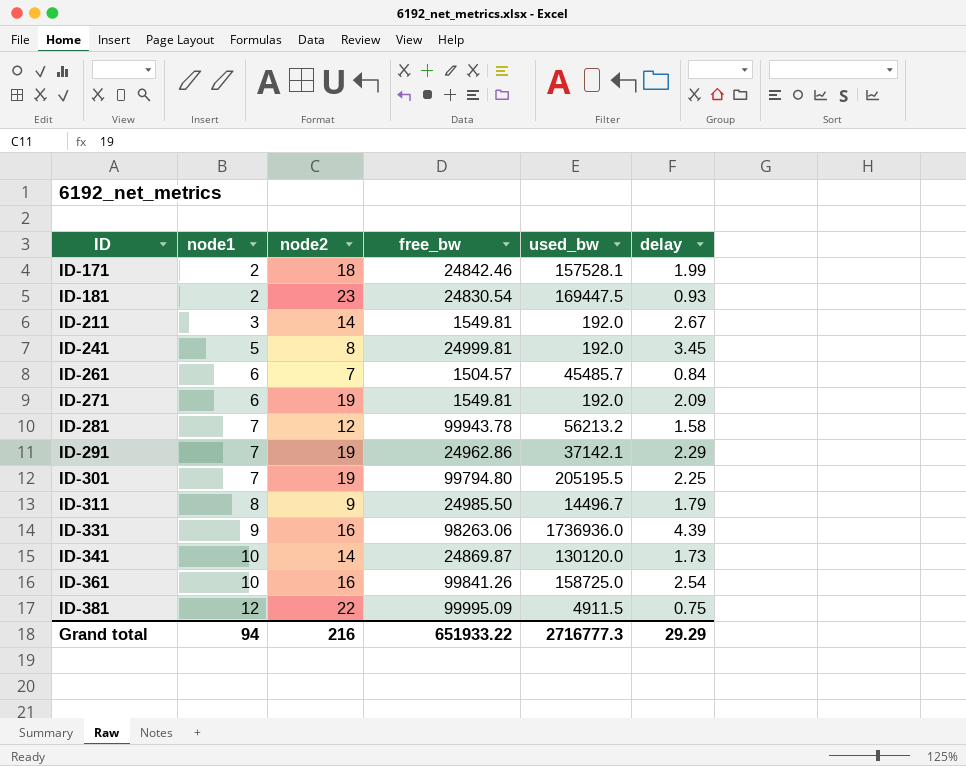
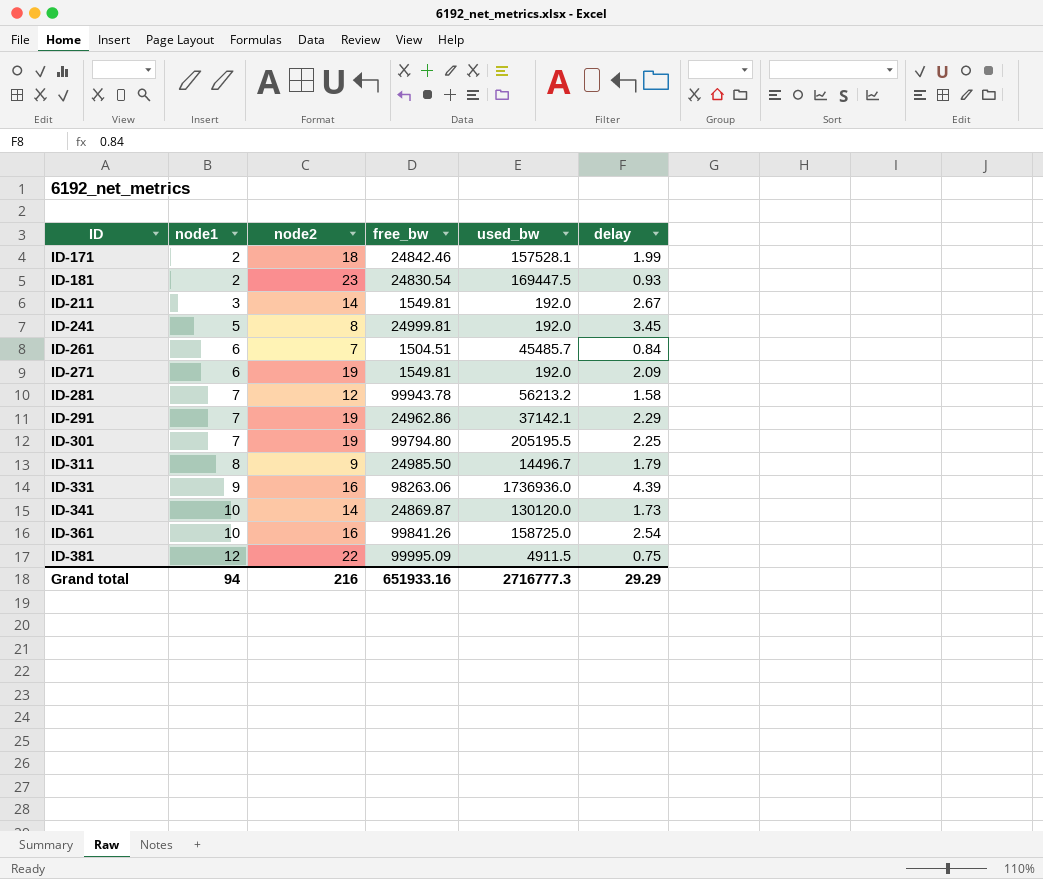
ID-261 | free_bw: 1504.57 -> 1504.51
Grand total | free_bw: 651933.22 -> 651933.16

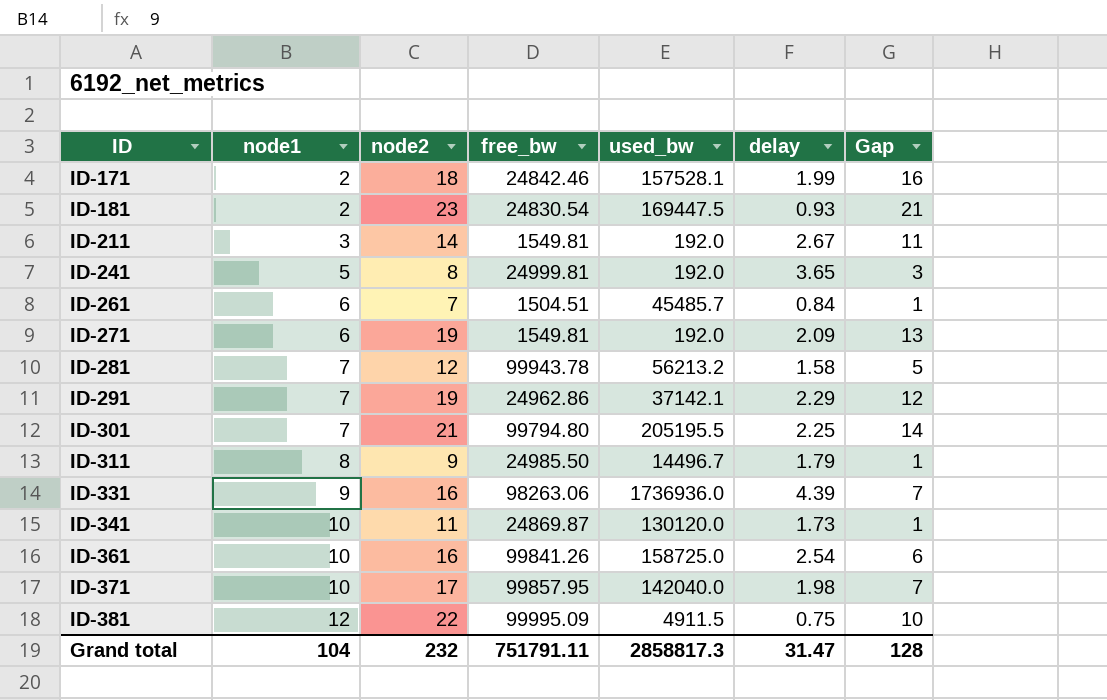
column Gap | formula: none -> [node2] - [node1]
ID-241 | delay: 3.45 -> 3.65
ID-301 | node2: 19 -> 21
ID-341 | node2: 14 -> 11
row ID-371: none -> 10 | 17 | 99857.95 | 142040.0 | 1.98 | 7
Grand total | node1: 94 -> 104
Grand total | node2: 216 -> 232
Grand total | free_bw: 651933.16 -> 751791.11
Grand total | used_bw: 2716777.3 -> 2858817.3
Grand total | delay: 29.29 -> 31.47

